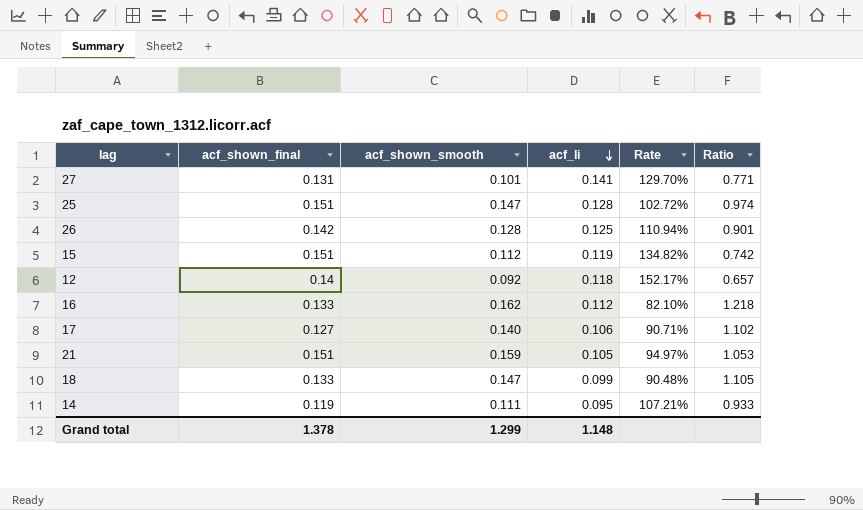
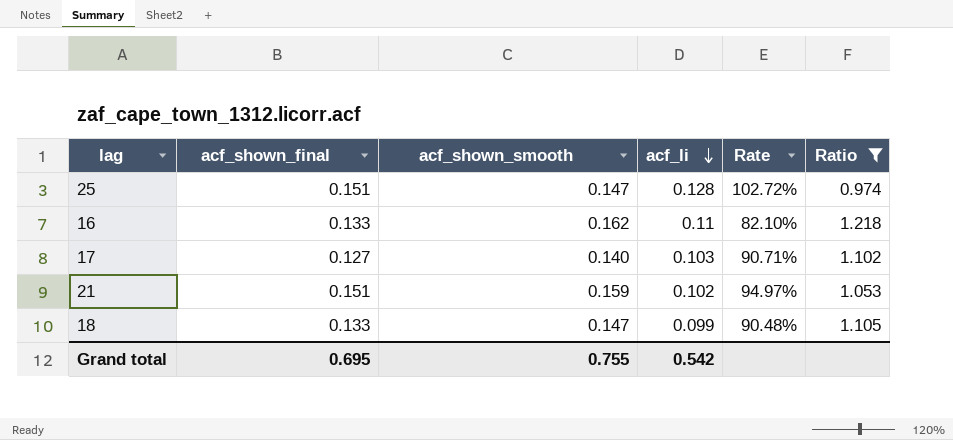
filter: none -> Ratio >= 0.974
16 | acf_li: 0.112 -> 0.11
17 | acf_li: 0.106 -> 0.103
21 | acf_li: 0.105 -> 0.102
Grand total | acf_shown_final: 1.378 -> 0.695
Grand total | acf_shown_smooth: 1.299 -> 0.755
Grand total | acf_li: 1.148 -> 0.542

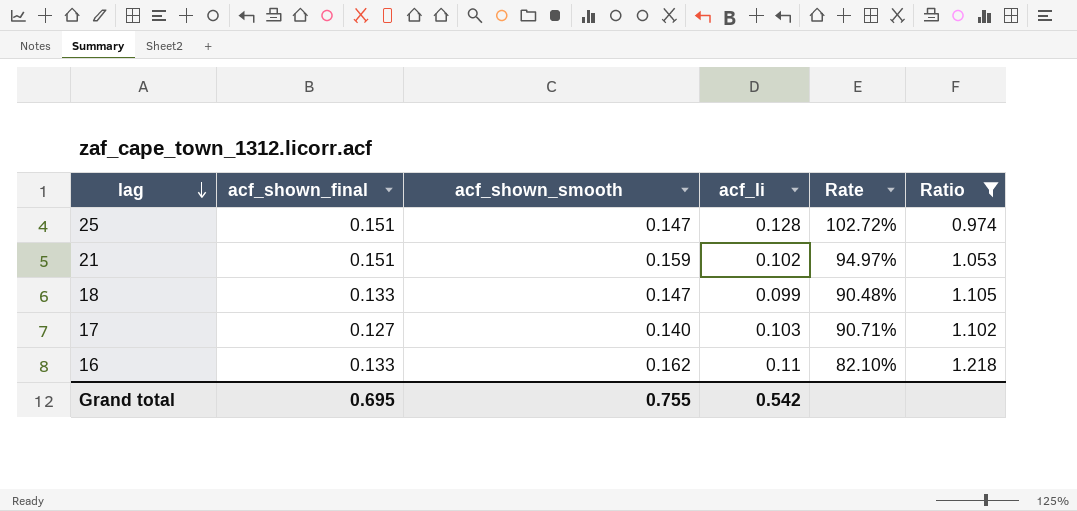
row order: acf_li descending -> lag descending

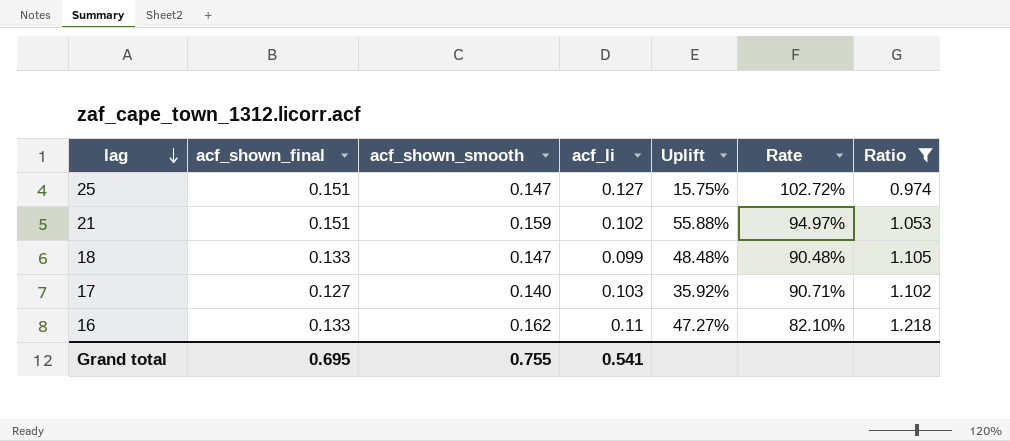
column Uplift | formula: none -> ([acf_shown_smooth] - [acf_li]) / [acf_li]
25 | acf_li: 0.128 -> 0.127
Grand total | acf_li: 0.542 -> 0.541

